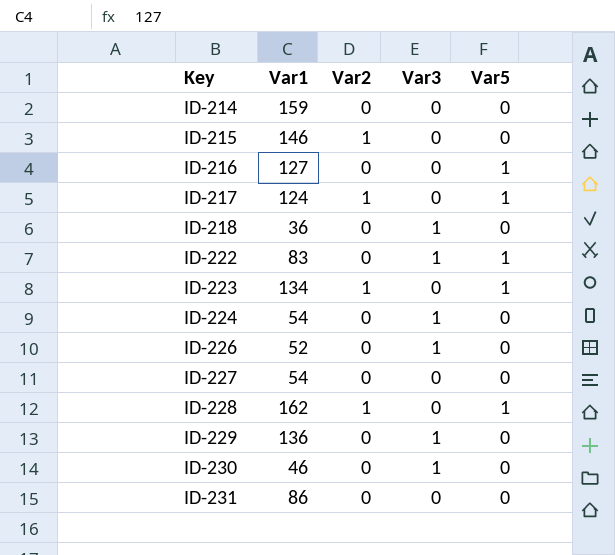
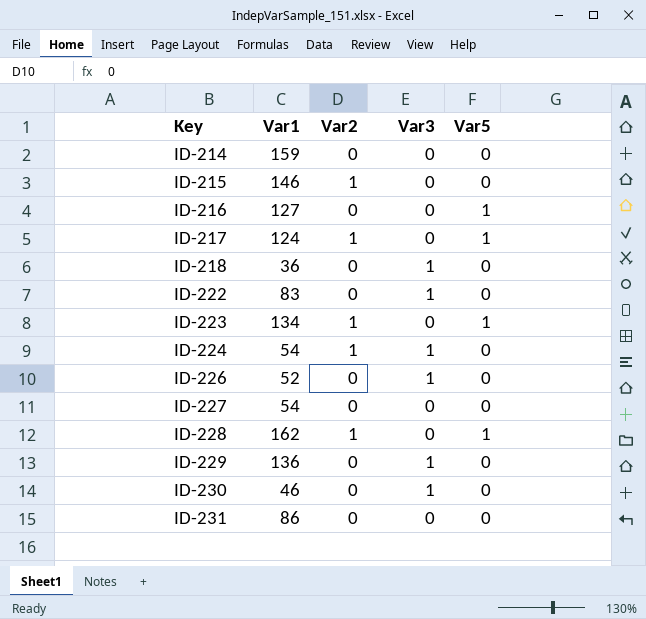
ID-222 | Var5: 1 -> 0
ID-224 | Var2: 0 -> 1

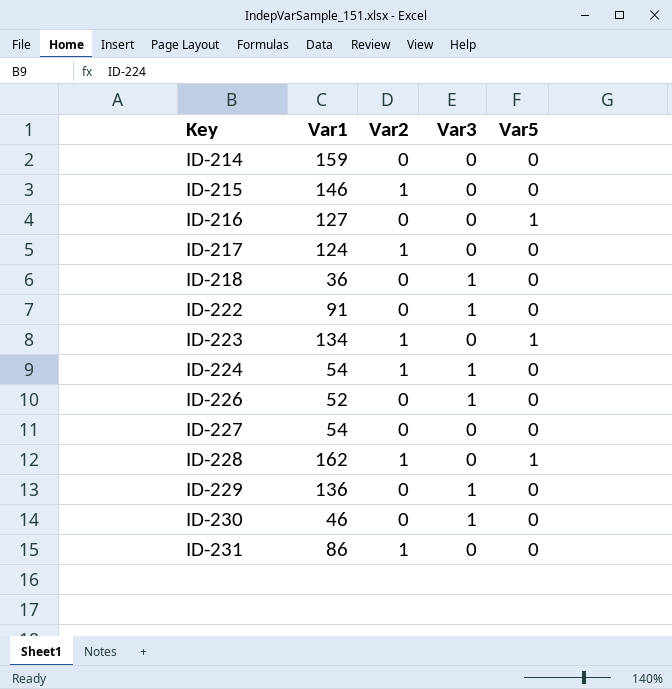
ID-217 | Var5: 1 -> 0
ID-222 | Var1: 83 -> 91
ID-231 | Var2: 0 -> 1

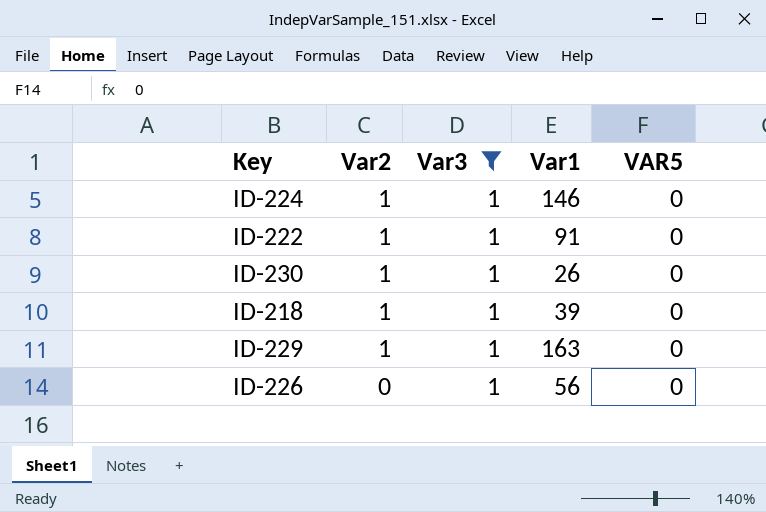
filter: none -> Var3 = 1
row order: Key ascending -> Var2 descending
column Var1 | position: 2 -> 4
column name: Var5 -> VAR5
ID-224 | Var1: 54 -> 146
ID-222 | Var2: 0 -> 1
ID-230 | Var2: 0 -> 1
ID-230 | Var1: 46 -> 26
ID-218 | Var2: 0 -> 1
ID-218 | Var1: 36 -> 39
ID-229 | Var2: 0 -> 1
ID-229 | Var1: 136 -> 163
ID-226 | Var1: 52 -> 56

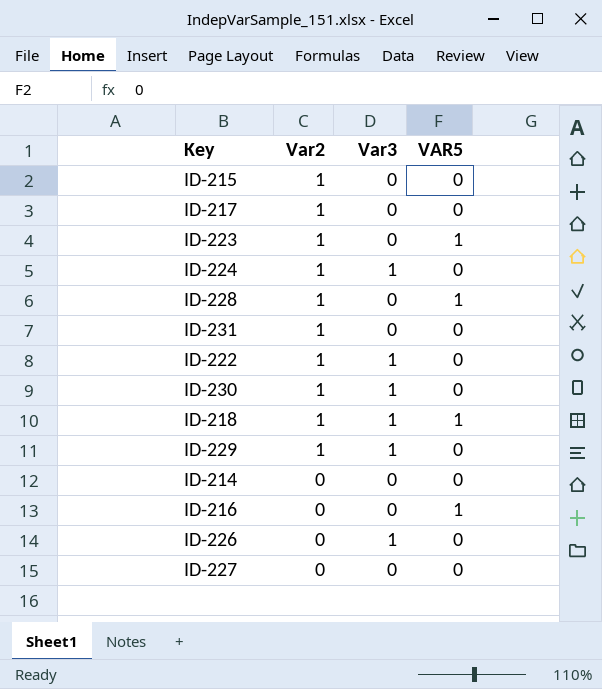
filter: Var3 = 1 -> none
column Var1 | position: 4 -> none
ID-218 | VAR5: 0 -> 1

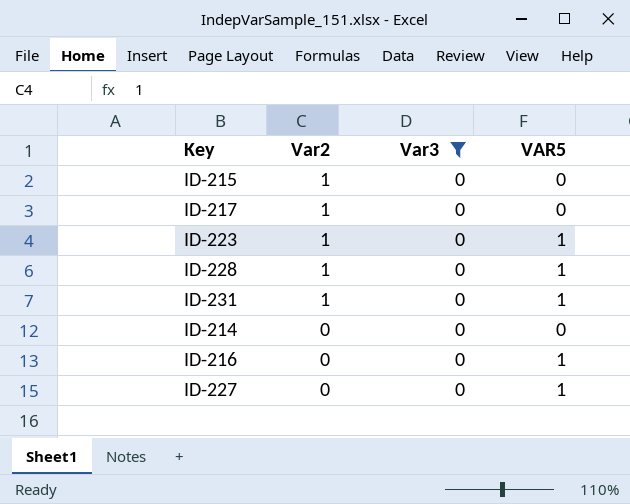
filter: none -> Var3 = 0
ID-231 | VAR5: 0 -> 1
ID-227 | VAR5: 0 -> 1

